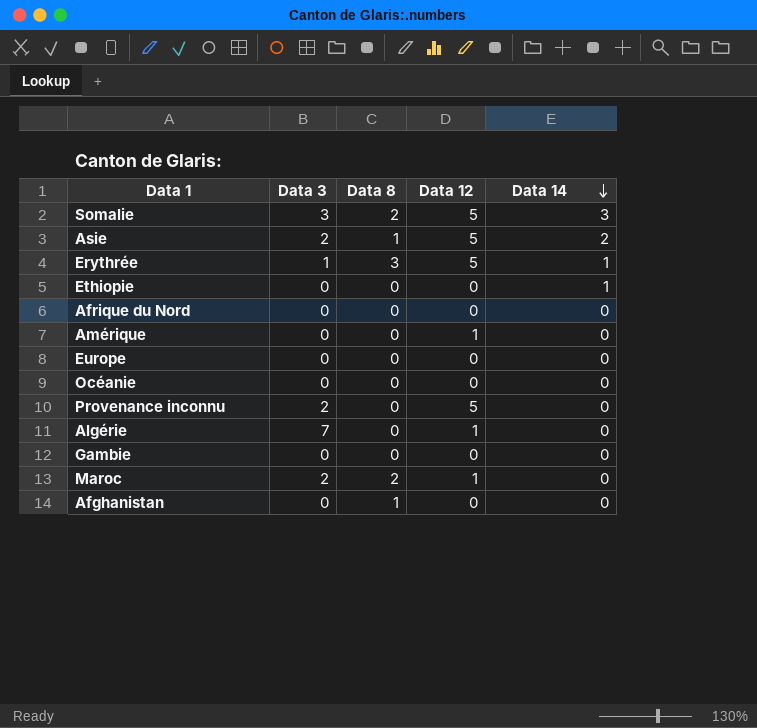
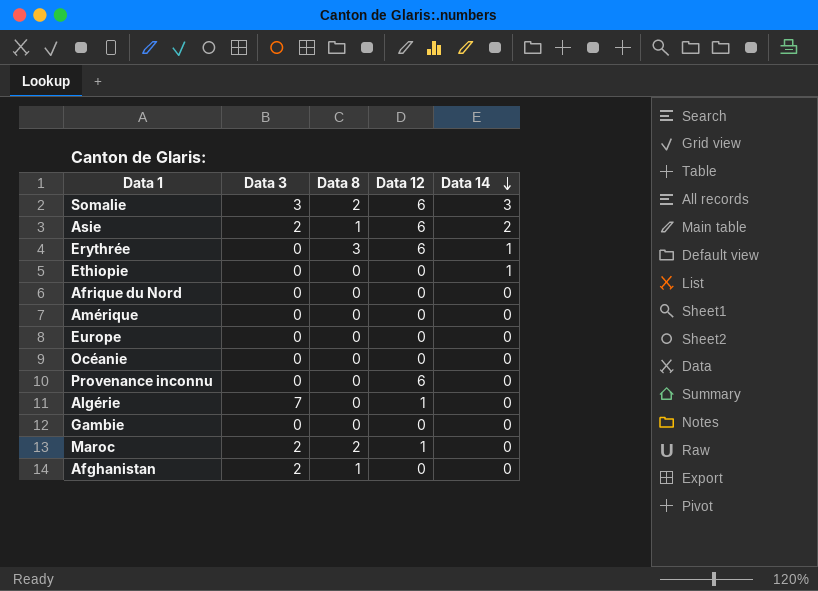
Somalie | Data 12: 5 -> 6
Asie | Data 12: 5 -> 6
Erythrée | Data 3: 1 -> 0
Erythrée | Data 12: 5 -> 6
Amérique | Data 12: 1 -> 0
Provenance inconnu | Data 3: 2 -> 0
Provenance inconnu | Data 12: 5 -> 6
Afghanistan | Data 3: 0 -> 2

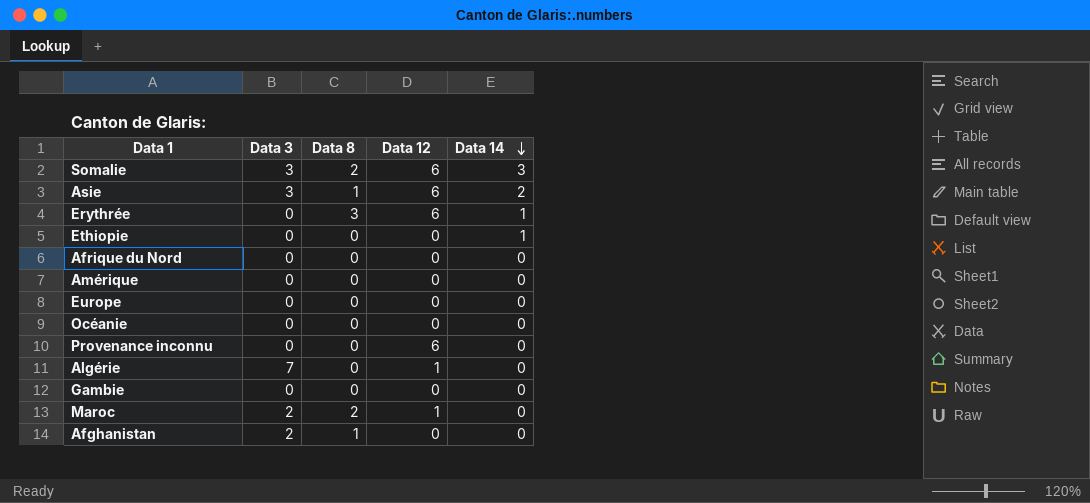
Asie | Data 3: 2 -> 3

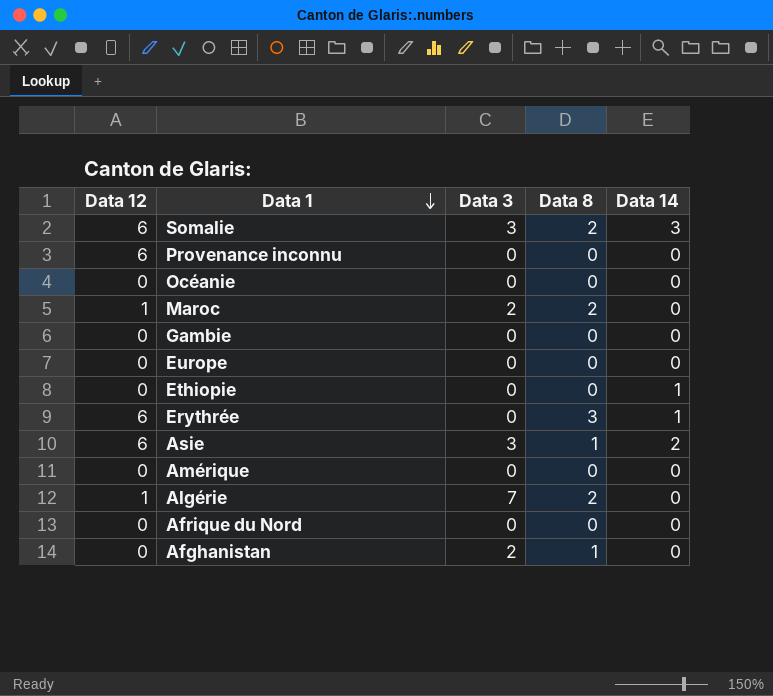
row order: Data 14 descending -> Data 1 descending
column Data 12 | position: 4 -> 1
Algérie | Data 8: 0 -> 2

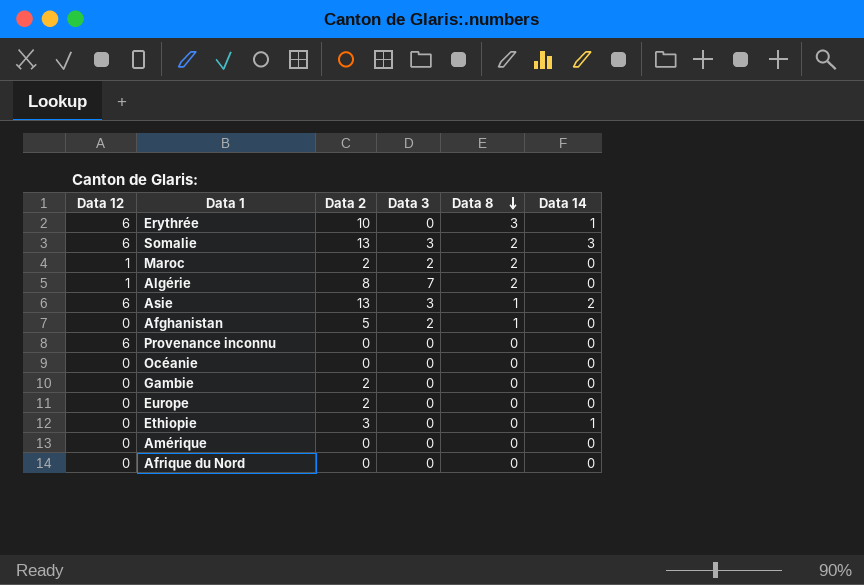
row order: Data 1 descending -> Data 8 descending
column Data 2 | position: none -> 3

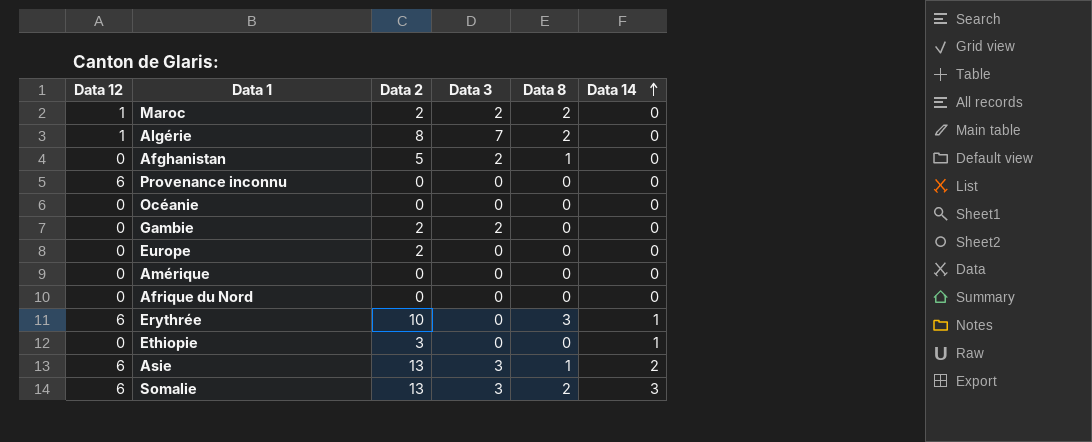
row order: Data 8 descending -> Data 14 ascending
Gambie | Data 3: 0 -> 2

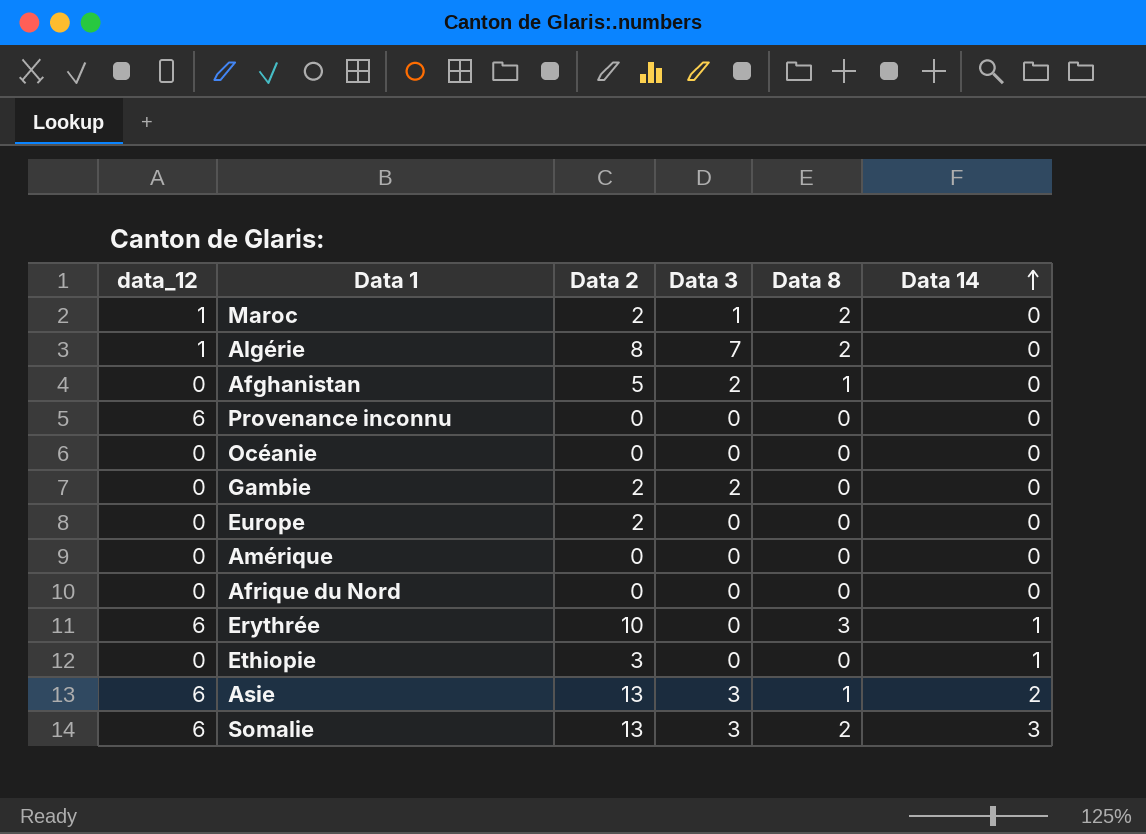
column name: Data 12 -> data_12
Maroc | Data 3: 2 -> 1

